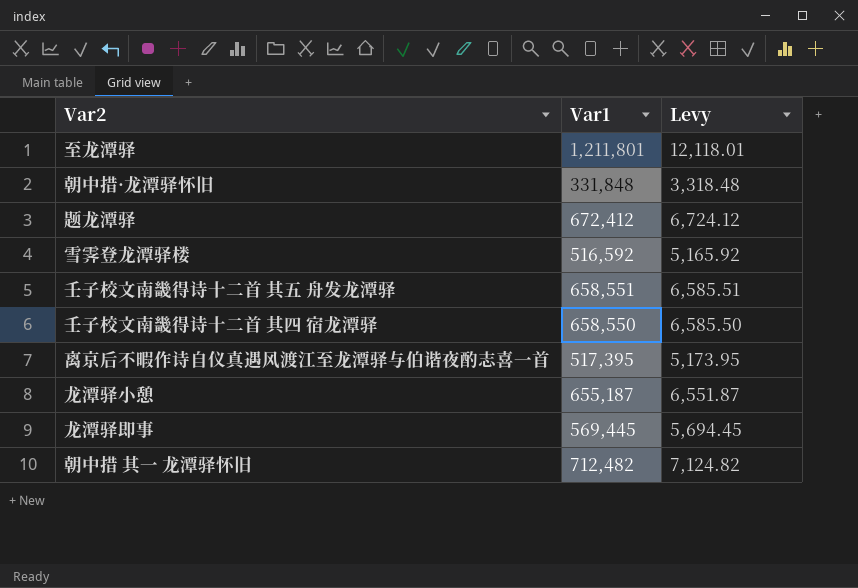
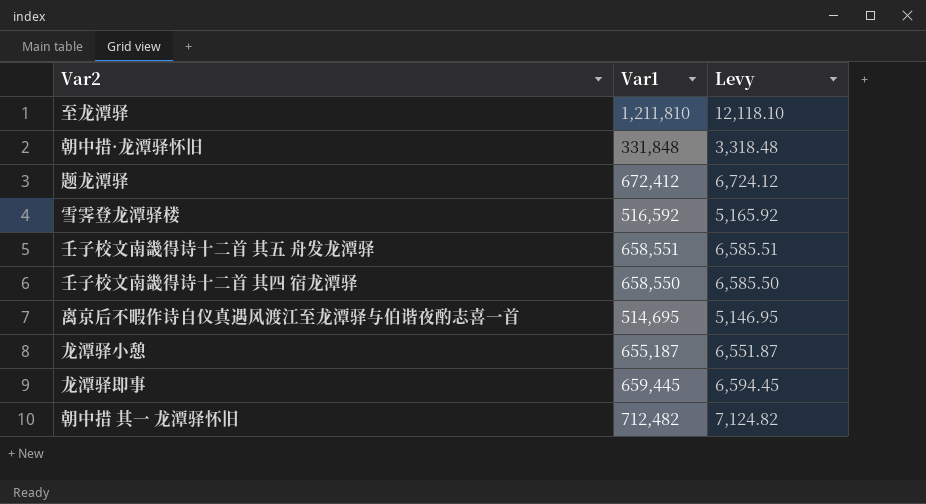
至龙潭驿 | Var1: 1,211,801 -> 1,211,810
至龙潭驿 | Levy: 12,118.01 -> 12,118.10
离京后不暇作诗自仪真遇风渡江至龙潭驿与伯谐夜酌志喜一首 | Var1: 517,395 -> 514,695
离京后不暇作诗自仪真遇风渡江至龙潭驿与伯谐夜酌志喜一首 | Levy: 5,173.95 -> 5,146.95
龙潭驿即事 | Var1: 569,445 -> 659,445
龙潭驿即事 | Levy: 5,694.45 -> 6,594.45

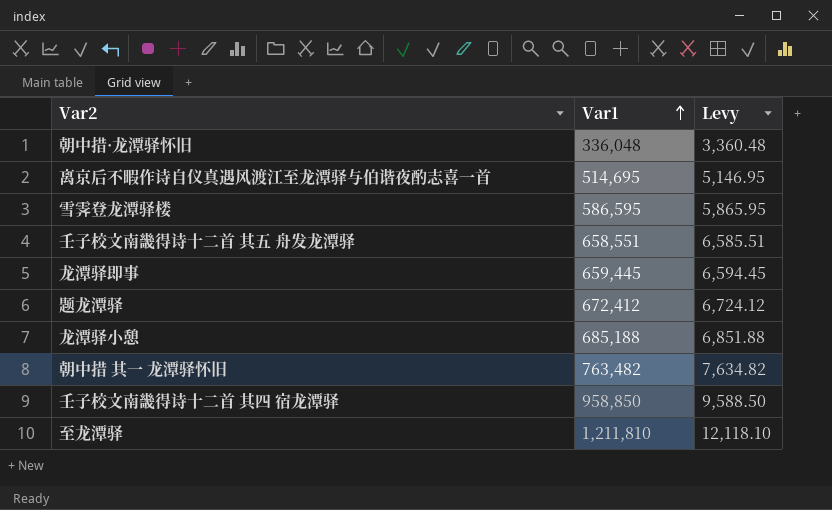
row order: none -> Var1 ascending
朝中措·龙潭驿怀旧 | Var1: 331,848 -> 336,048
朝中措·龙潭驿怀旧 | Levy: 3,318.48 -> 3,360.48
雪霁登龙潭驿楼 | Var1: 516,592 -> 586,595
雪霁登龙潭驿楼 | Levy: 5,165.92 -> 5,865.95
龙潭驿小憩 | Var1: 655,187 -> 685,188
龙潭驿小憩 | Levy: 6,551.87 -> 6,851.88
朝中措 其一 龙潭驿怀旧 | Var1: 712,482 -> 763,482
朝中措 其一 龙潭驿怀旧 | Levy: 7,124.82 -> 7,634.82
壬子校文南畿得诗十二首 其四 宿龙潭驿 | Var1: 658,550 -> 958,850
壬子校文南畿得诗十二首 其四 宿龙潭驿 | Levy: 6,585.50 -> 9,588.50

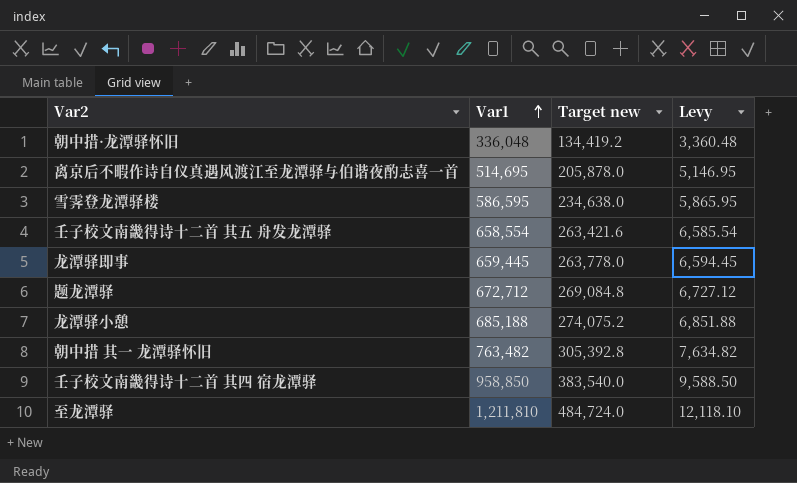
column Target new | formula: none -> [Var1] * 0.4
壬子校文南畿得诗十二首 其五 舟发龙潭驿 | Var1: 658,551 -> 658,554
壬子校文南畿得诗十二首 其五 舟发龙潭驿 | Levy: 6,585.51 -> 6,585.54
题龙潭驿 | Var1: 672,412 -> 672,712
题龙潭驿 | Levy: 6,724.12 -> 6,727.12

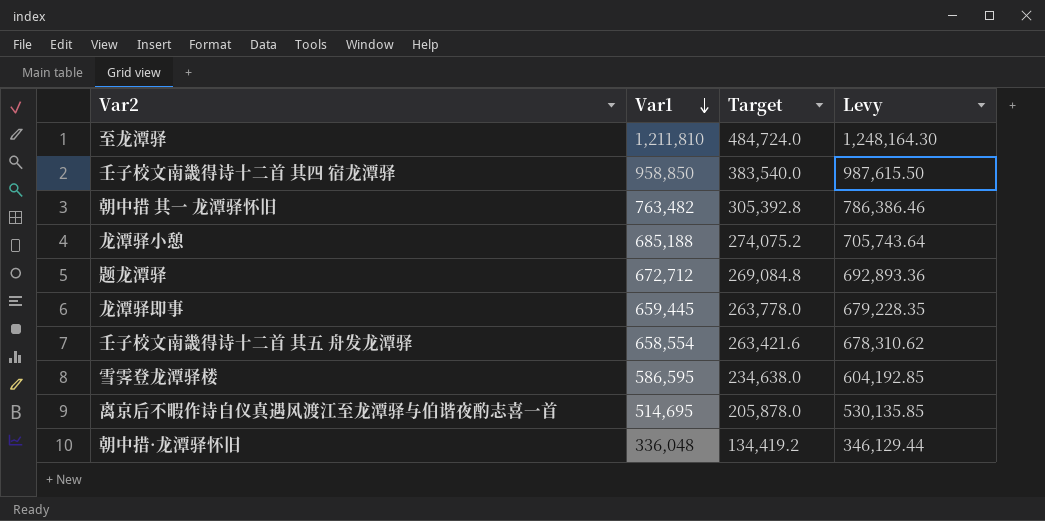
row order: Var1 ascending -> Var1 descending
column name: Target new -> Target
column Levy | formula: [Var1] * 0.01 -> [Var1] * 1.03

